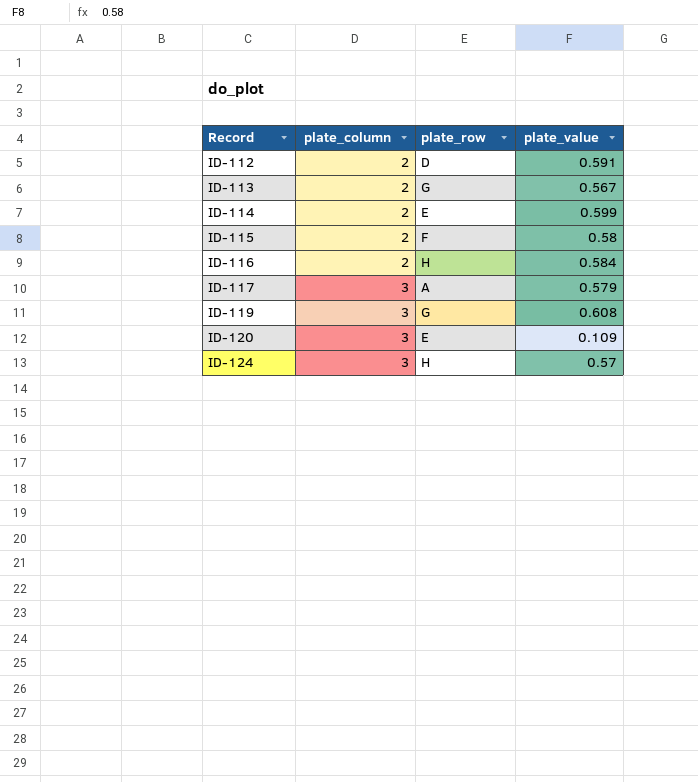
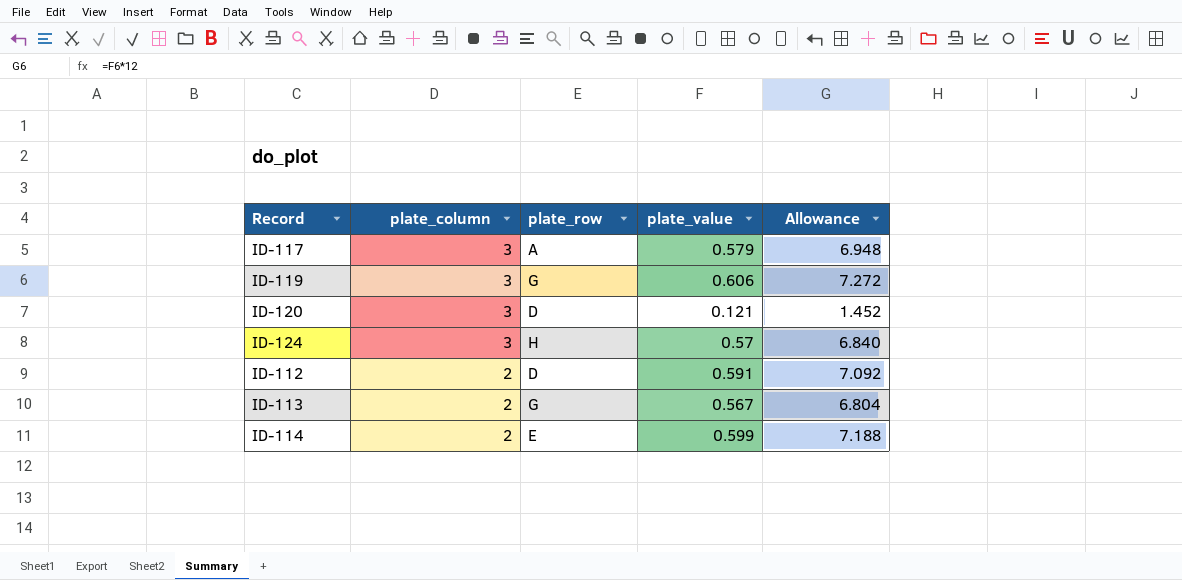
row order: Record ascending -> plate_column descending
column Allowance | formula: none -> [plate_value] * 12
row ID-115: 2 | F | 0.58 -> none
row ID-116: 2 | H | 0.584 -> none
ID-119 | plate_value: 0.608 -> 0.606
ID-120 | plate_row: E -> D
ID-120 | plate_value: 0.109 -> 0.121

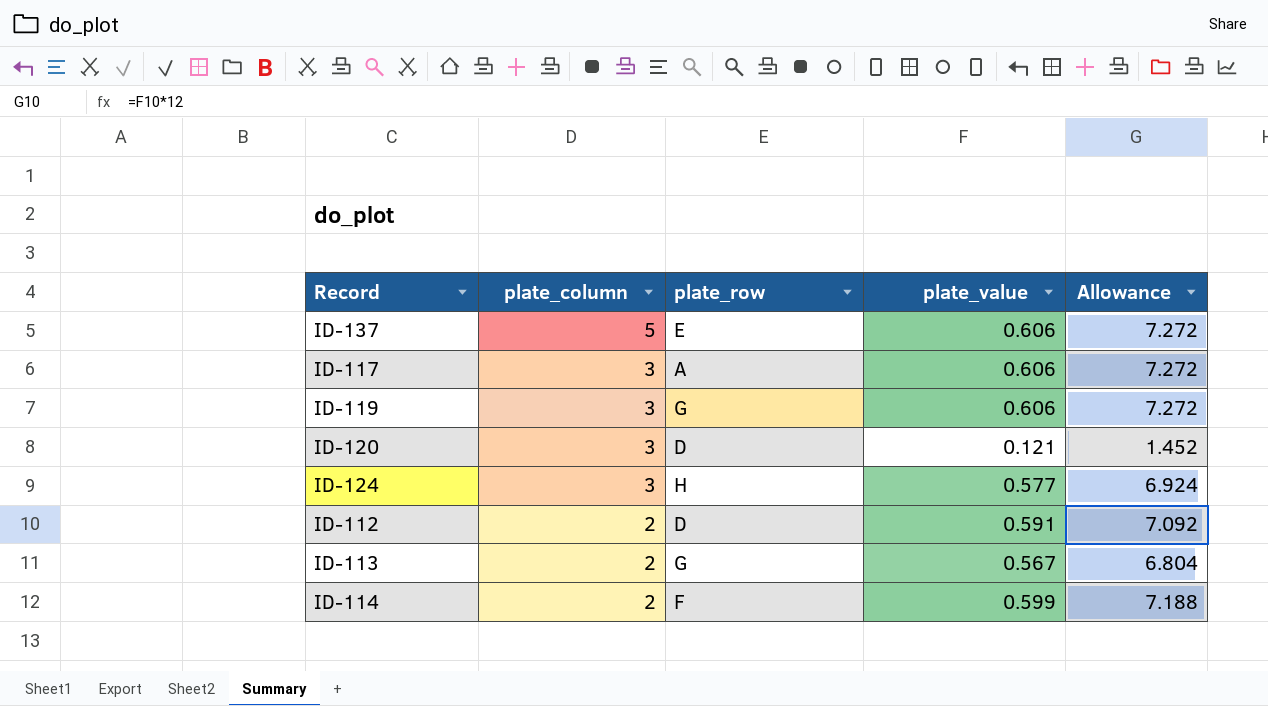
row ID-137: none -> 5 | E | 0.606 | 7.272
ID-117 | plate_value: 0.579 -> 0.606
ID-117 | Allowance: 6.948 -> 7.272
ID-124 | plate_value: 0.57 -> 0.577
ID-124 | Allowance: 6.840 -> 6.924
ID-114 | plate_row: E -> F

